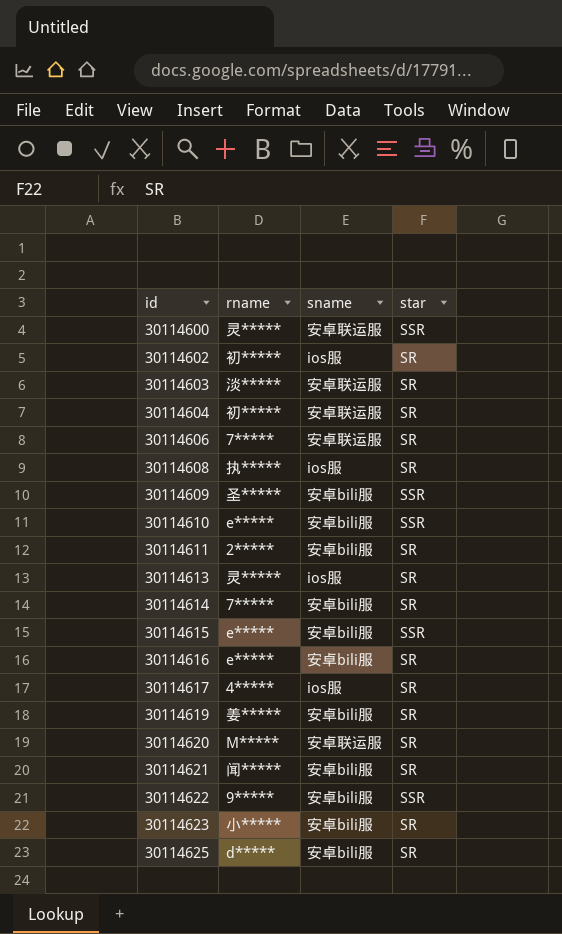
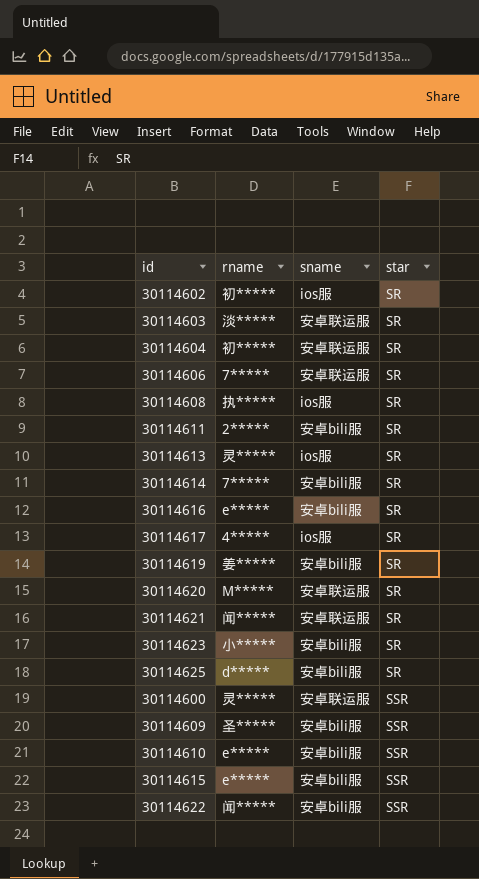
row order: id ascending -> star ascending
30114621 | sname: 安卓bili服 -> 安卓联运服
30114622 | rname: 9***** -> 闻*****

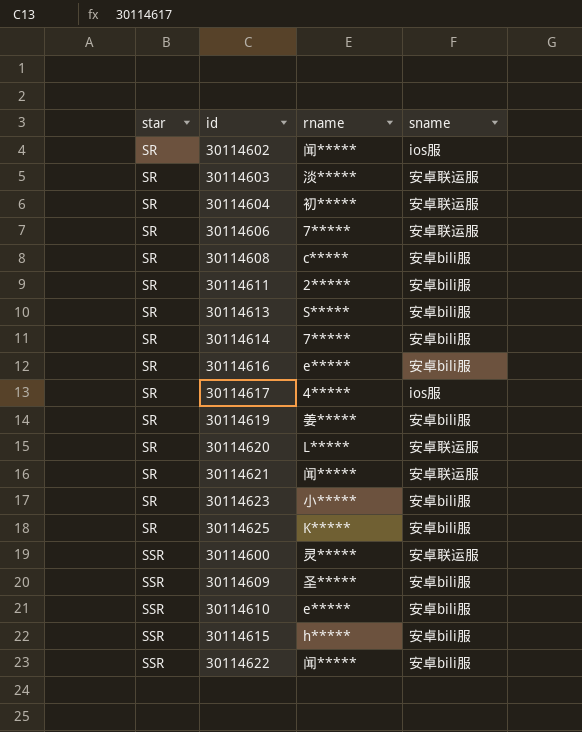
column star | position: 4 -> 1
30114602 | rname: 初***** -> 闻*****
30114608 | rname: 执***** -> c*****
30114608 | sname: ios服 -> 安卓bili服
30114613 | rname: 灵***** -> S*****
30114613 | sname: ios服 -> 安卓bili服
30114620 | rname: M***** -> L*****
30114625 | rname: d***** -> K*****
30114615 | rname: e***** -> h*****

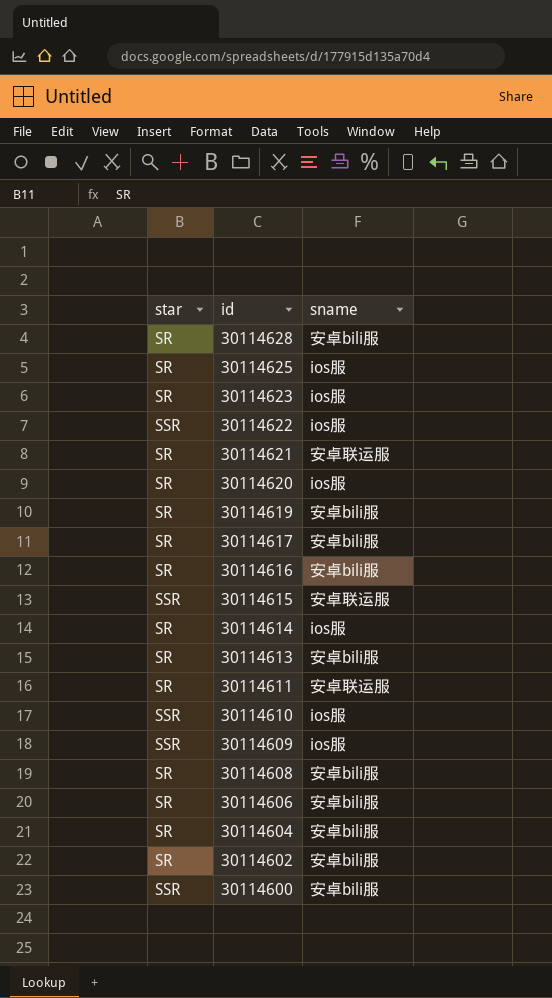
row order: star ascending -> id descending
column rname | position: 3 -> none
row 30114603: SR | 淡***** | 安卓联运服 -> none
row 30114628: none -> SR | 安卓bili服
30114625 | sname: 安卓bili服 -> ios服
30114623 | sname: 安卓bili服 -> ios服
30114622 | sname: 安卓bili服 -> ios服
30114620 | sname: 安卓联运服 -> ios服
30114617 | sname: ios服 -> 安卓bili服
30114615 | sname: 安卓bili服 -> 安卓联运服
30114614 | sname: 安卓bili服 -> ios服
30114611 | sname: 安卓bili服 -> 安卓联运服
30114610 | sname: 安卓bili服 -> ios服
30114609 | sname: 安卓bili服 -> ios服
30114606 | sname: 安卓联运服 -> 安卓bili服
30114604 | sname: 安卓联运服 -> 安卓bili服
30114602 | sname: ios服 -> 安卓bili服
30114600 | sname: 安卓联运服 -> 安卓bili服

